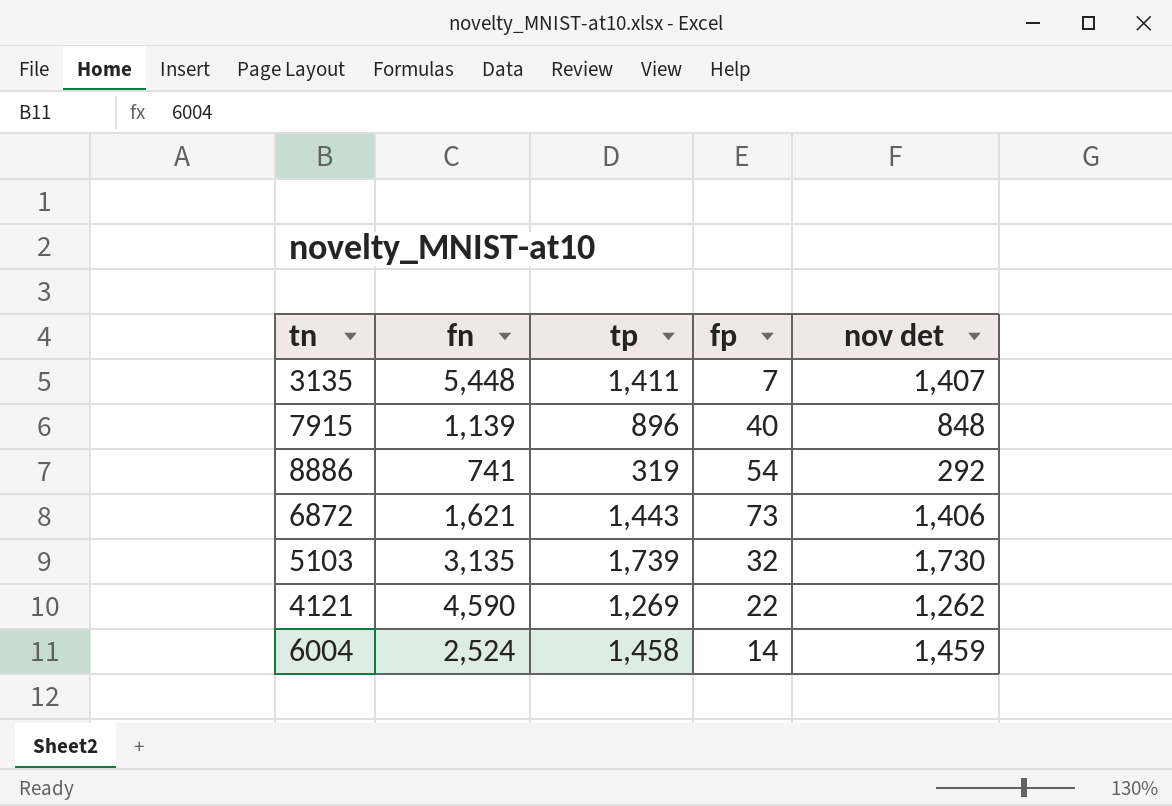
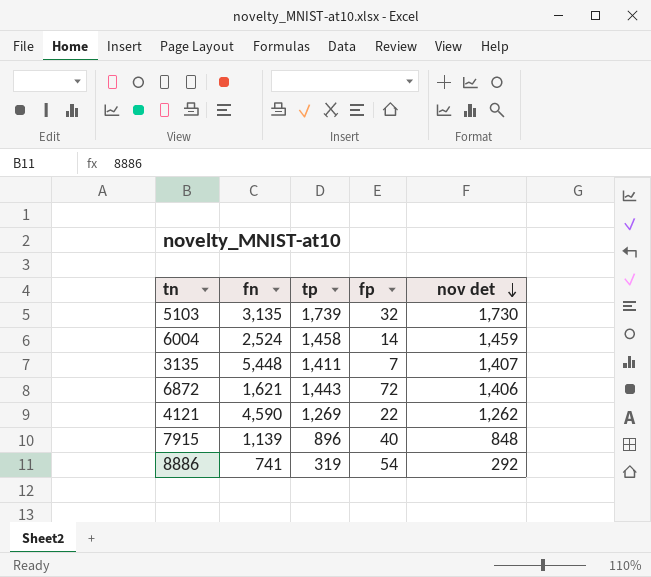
row order: none -> nov det descending
6872 | fp: 73 -> 72

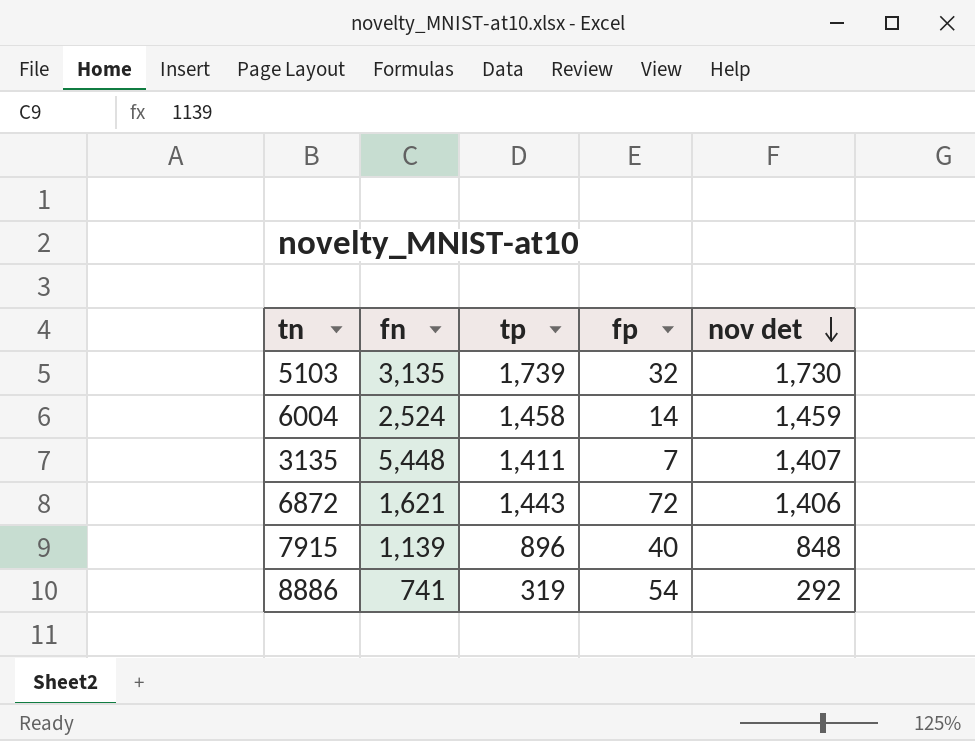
row 4121: 4,590 | 1,269 | 22 | 1,262 -> none

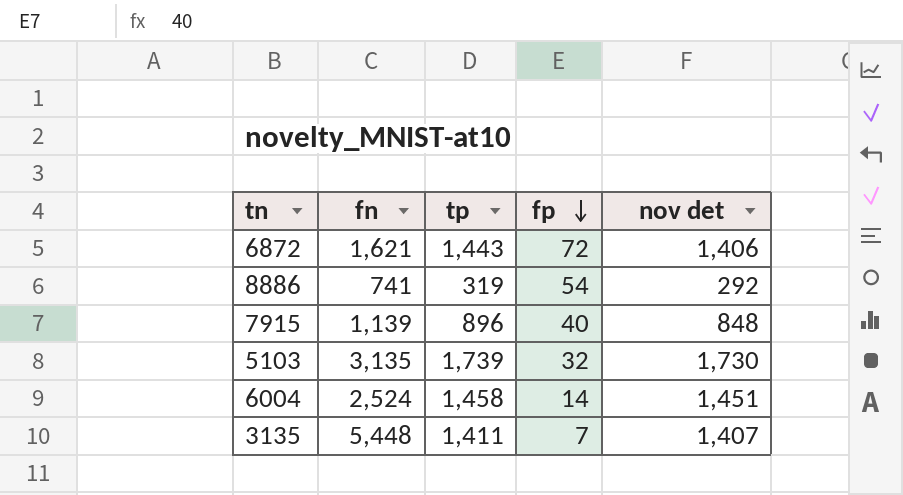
row order: nov det descending -> fp descending
6004 | nov det: 1,459 -> 1,451

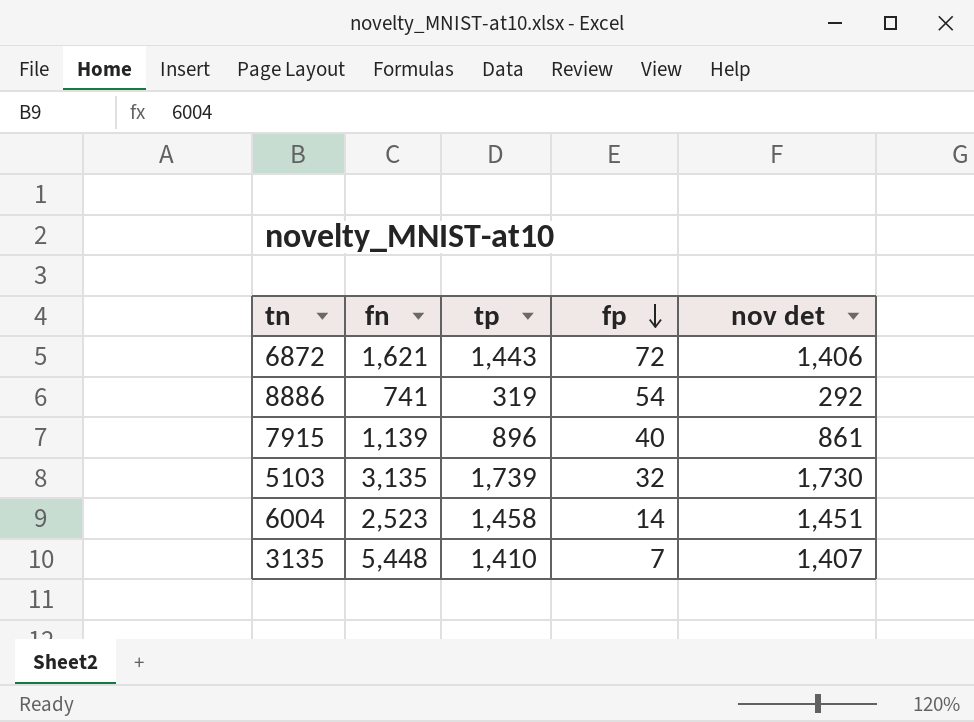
7915 | nov det: 848 -> 861
6004 | fn: 2,524 -> 2,523
3135 | tp: 1,411 -> 1,410

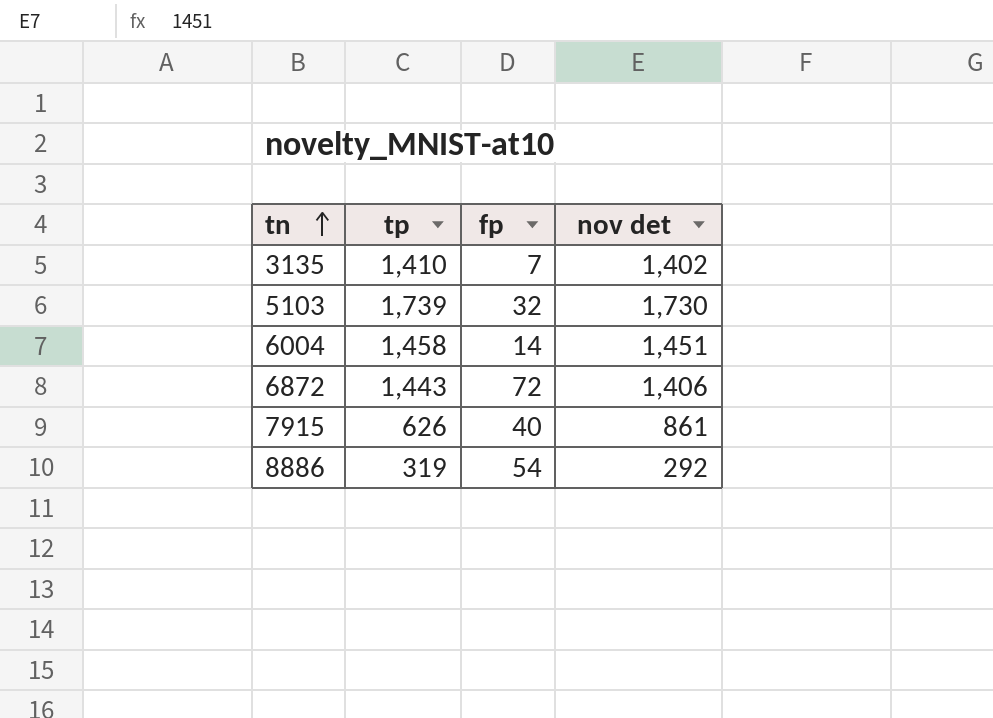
row order: fp descending -> tn ascending
column fn | position: 2 -> none
3135 | nov det: 1,407 -> 1,402
7915 | tp: 896 -> 626

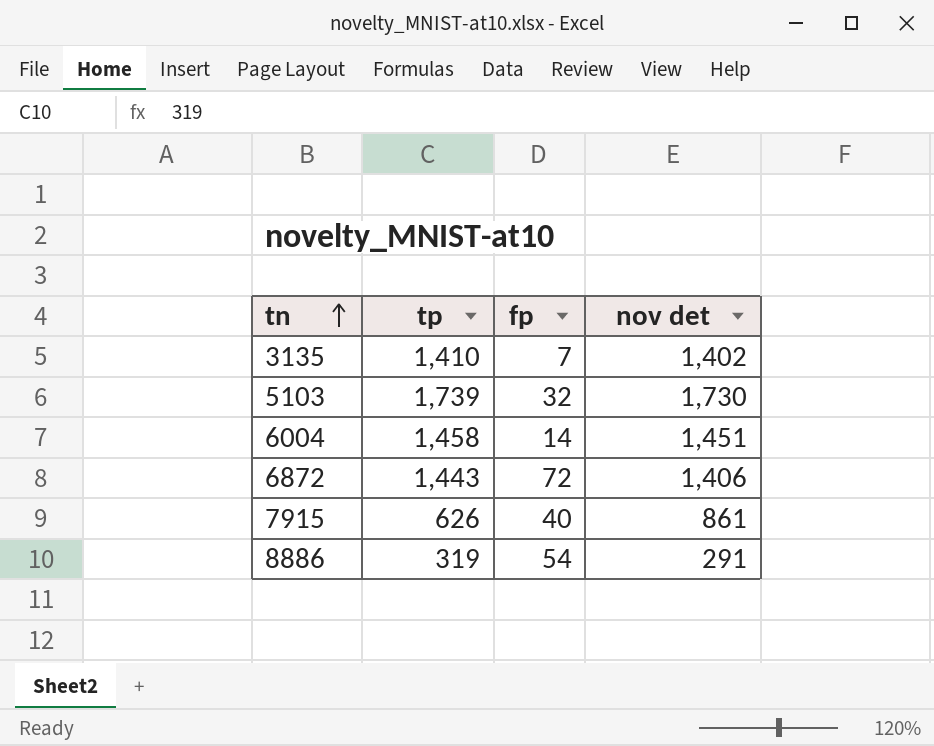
8886 | nov det: 292 -> 291

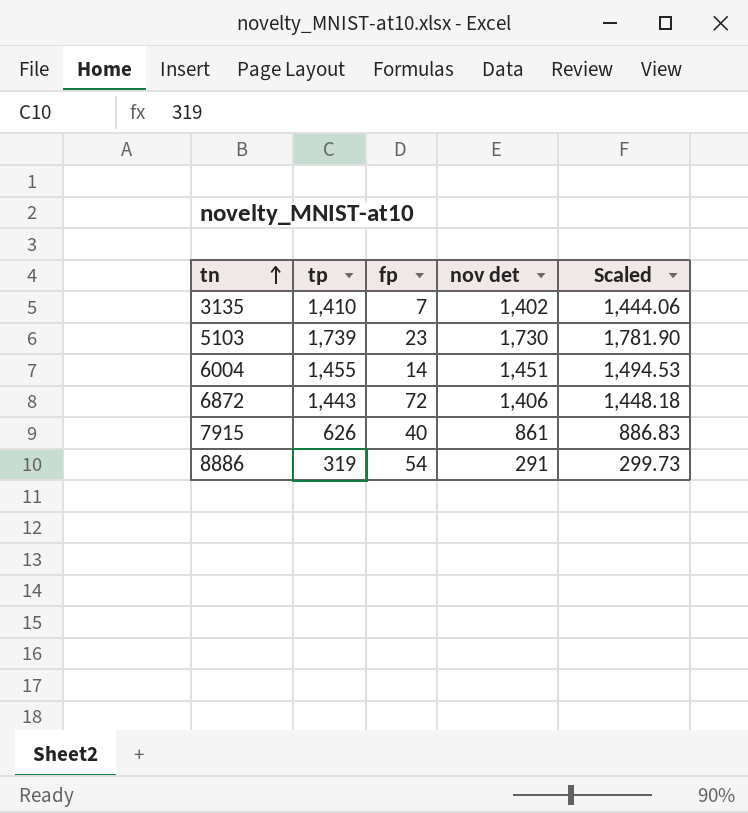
column Scaled | formula: none -> [nov det] * 1.03
5103 | fp: 32 -> 23
6004 | tp: 1,458 -> 1,455

